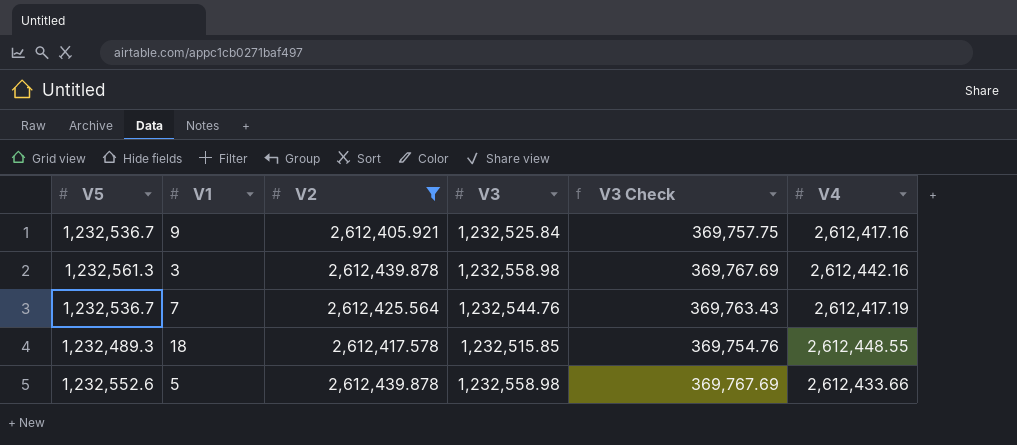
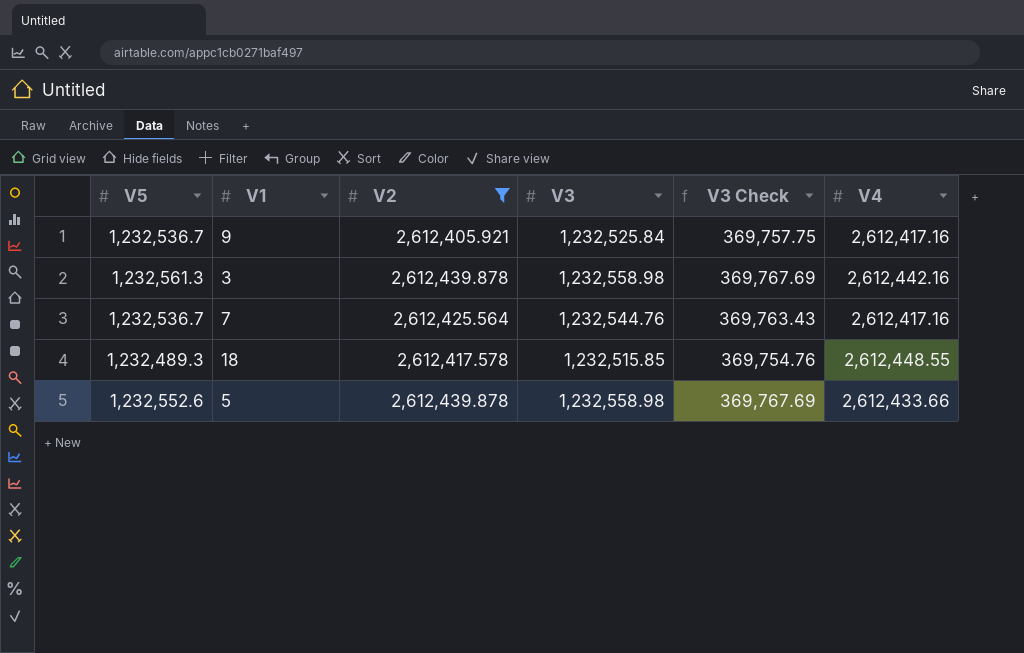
7 | V4: 2,612,417.19 -> 2,612,417.16

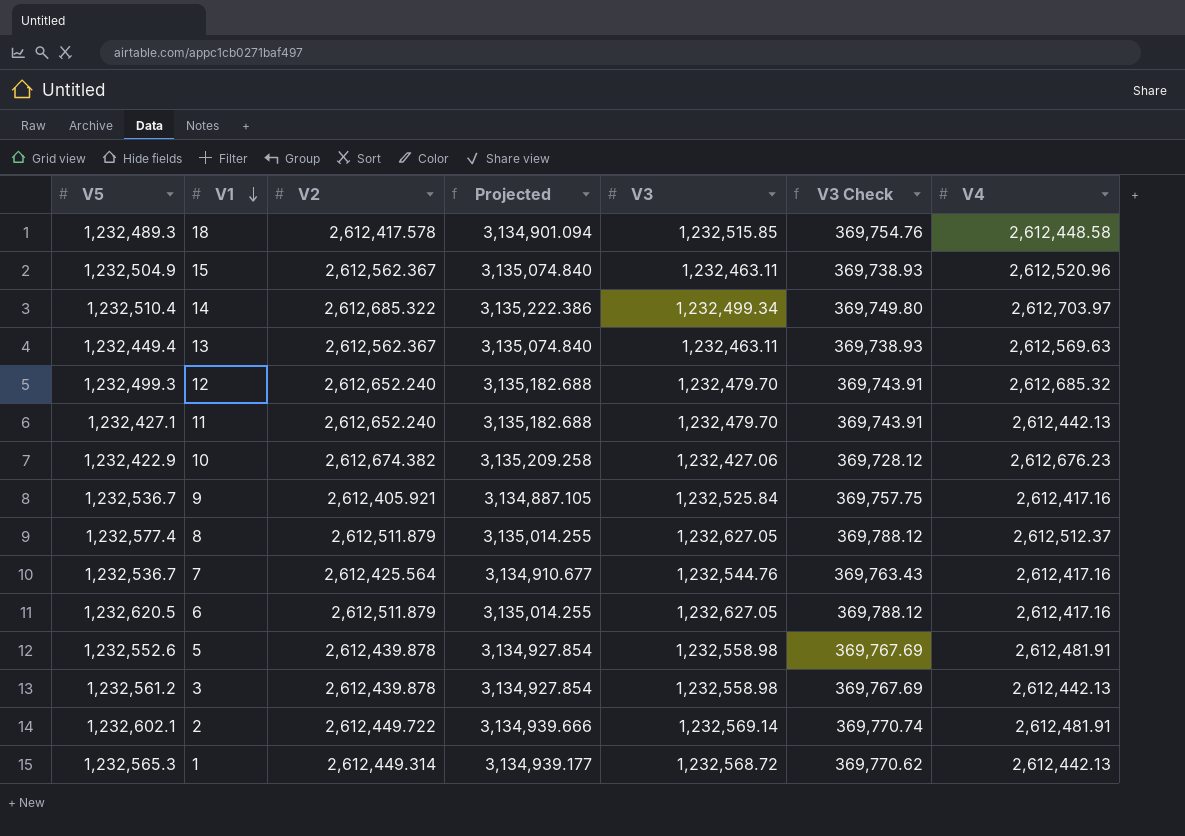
filter: V2 <= 2,612,439.878 -> none
row order: none -> V1 descending
column Projected | formula: none -> [V2] * 1.2
18 | V4: 2,612,448.55 -> 2,612,448.58
5 | V4: 2,612,433.66 -> 2,612,481.91
3 | V5: 1,232,561.3 -> 1,232,561.2
3 | V4: 2,612,442.16 -> 2,612,442.13

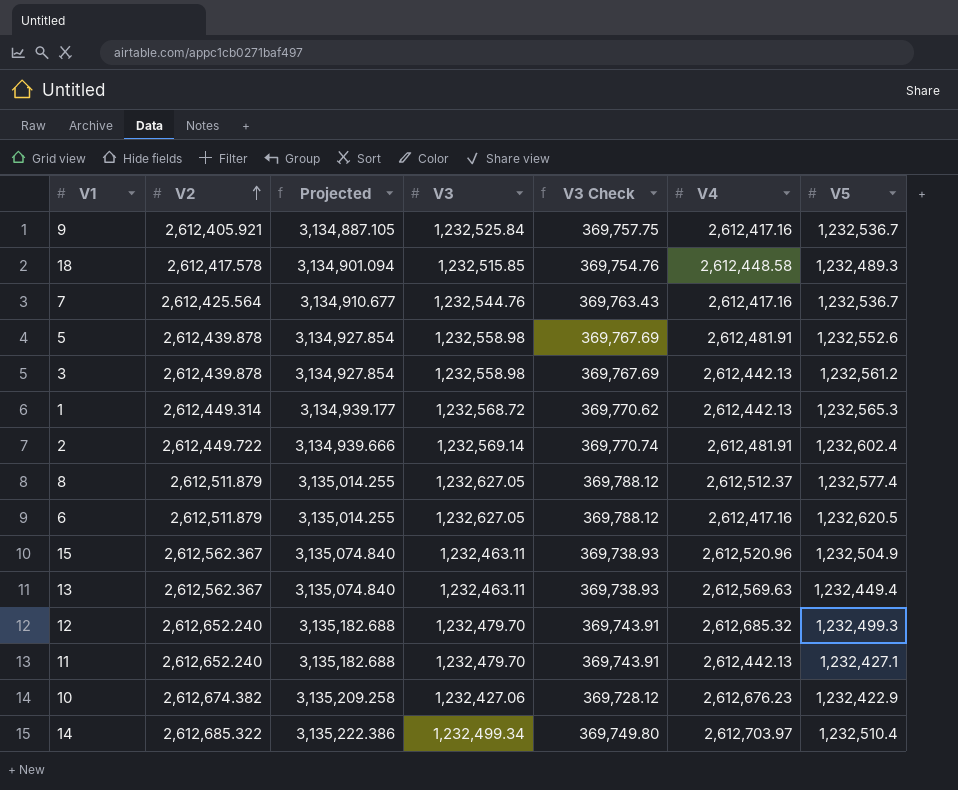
row order: V1 descending -> V2 ascending
column V5 | position: 1 -> 7
2 | V5: 1,232,602.1 -> 1,232,602.4

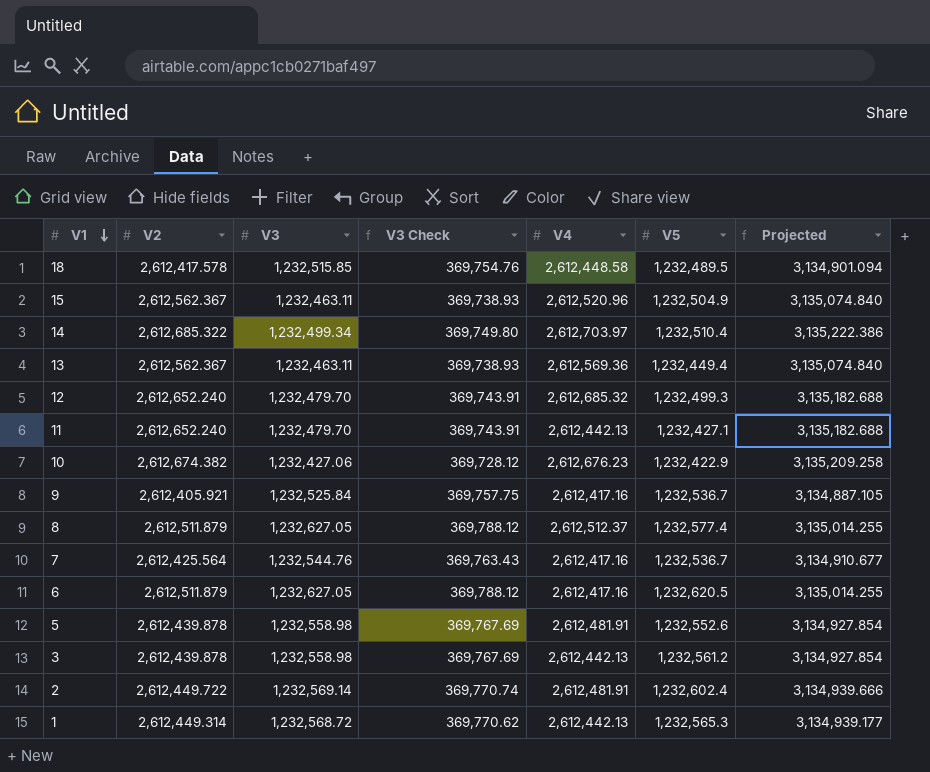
row order: V2 ascending -> V1 descending
column Projected | position: 3 -> 7
18 | V5: 1,232,489.3 -> 1,232,489.5
13 | V4: 2,612,569.63 -> 2,612,569.36

